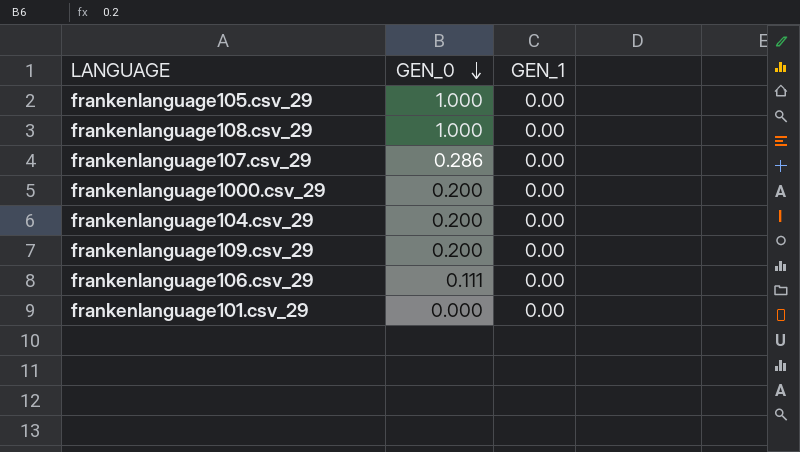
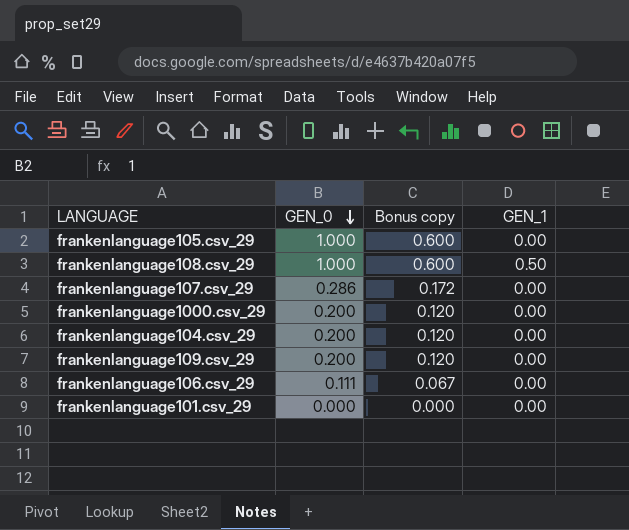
column Bonus copy | formula: none -> [GEN_0] * 0.6
frankenlanguage108.csv_29 | GEN_1: 0.00 -> 0.50

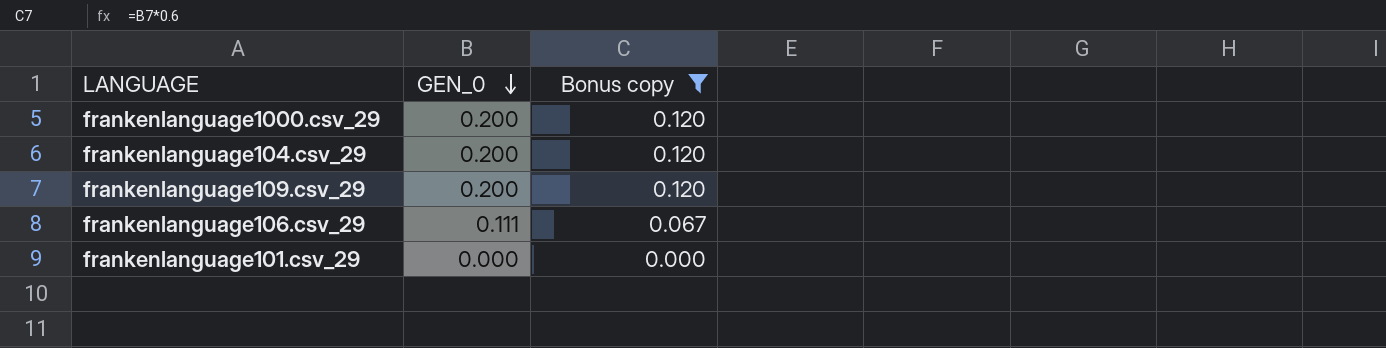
filter: none -> Bonus copy <= 0.120
column GEN_1 | position: 4 -> none

